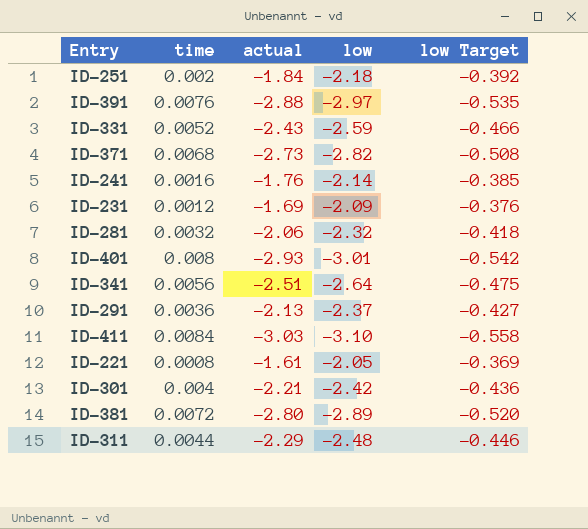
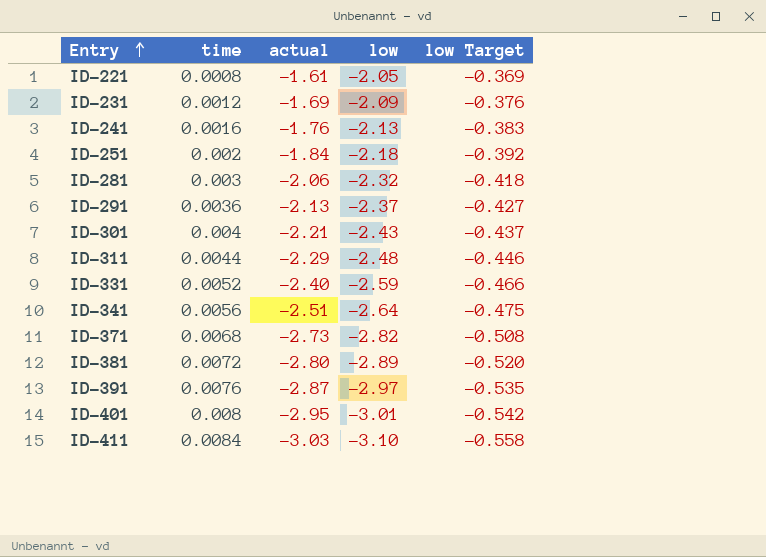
row order: none -> Entry ascending
ID-241 | low: -2.14 -> -2.13
ID-241 | low Target: -0.385 -> -0.383
ID-281 | time: 0.0032 -> 0.003
ID-301 | low: -2.42 -> -2.43
ID-301 | low Target: -0.436 -> -0.437
ID-331 | actual: -2.43 -> -2.40
ID-391 | actual: -2.88 -> -2.87
ID-401 | actual: -2.93 -> -2.95

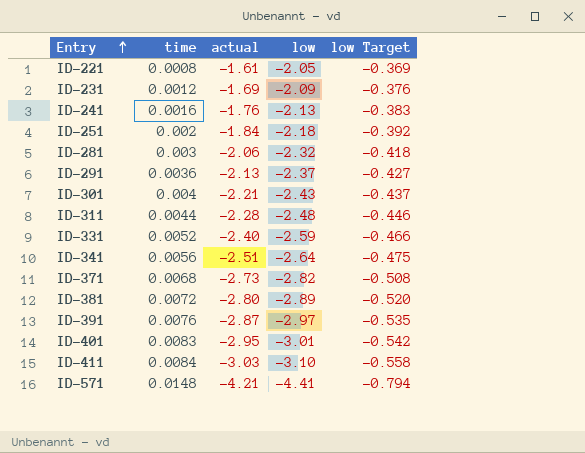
ID-311 | actual: -2.29 -> -2.28
ID-401 | time: 0.008 -> 0.0083
row ID-571: none -> 0.0148 | -4.21 | -4.41 | -0.794

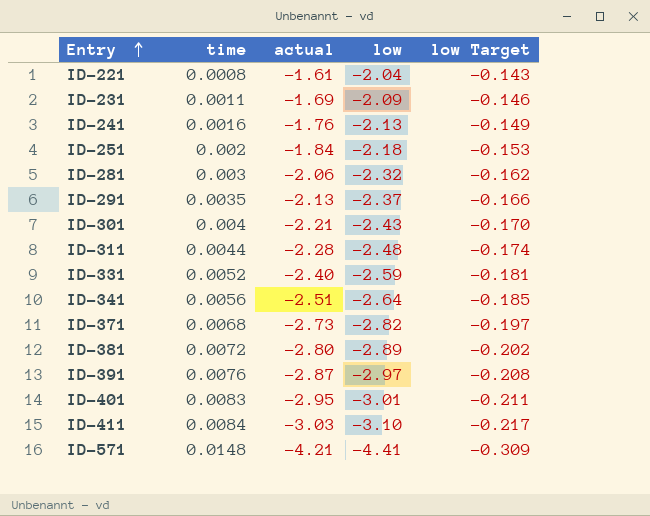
column low Target | formula: [low] * 0.18 -> [low] * 0.07
ID-221 | low: -2.05 -> -2.04
ID-231 | time: 0.0012 -> 0.0011
ID-291 | time: 0.0036 -> 0.0035

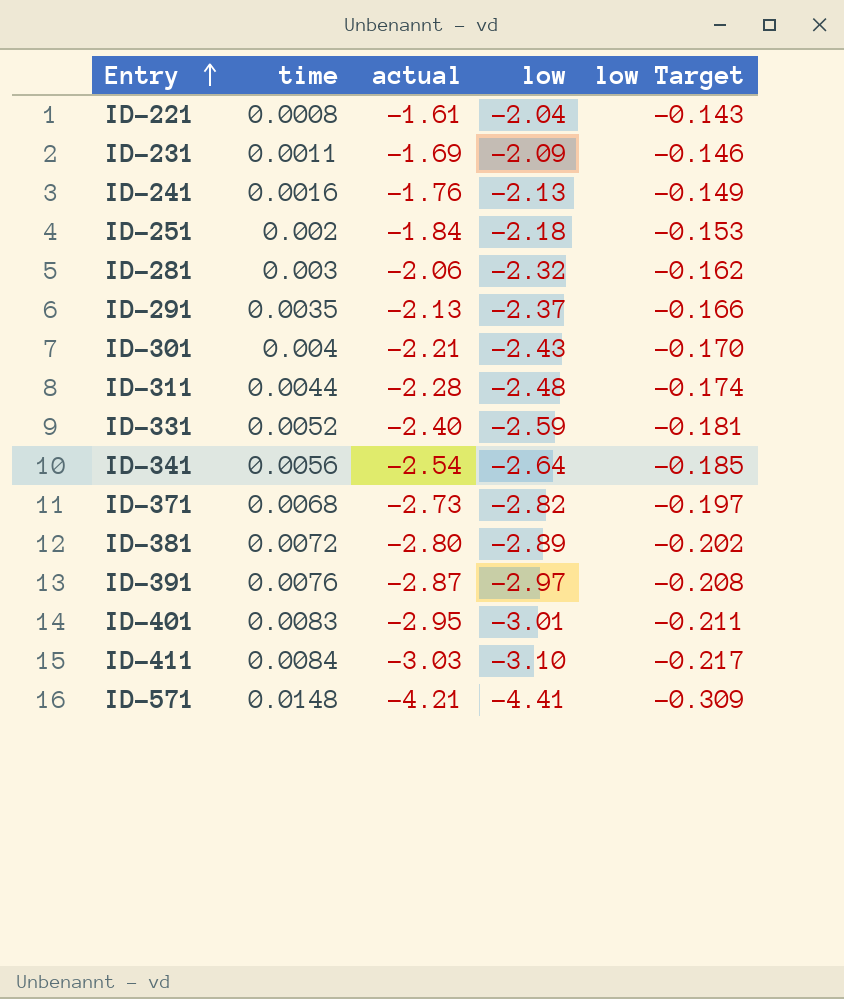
ID-341 | actual: -2.51 -> -2.54

